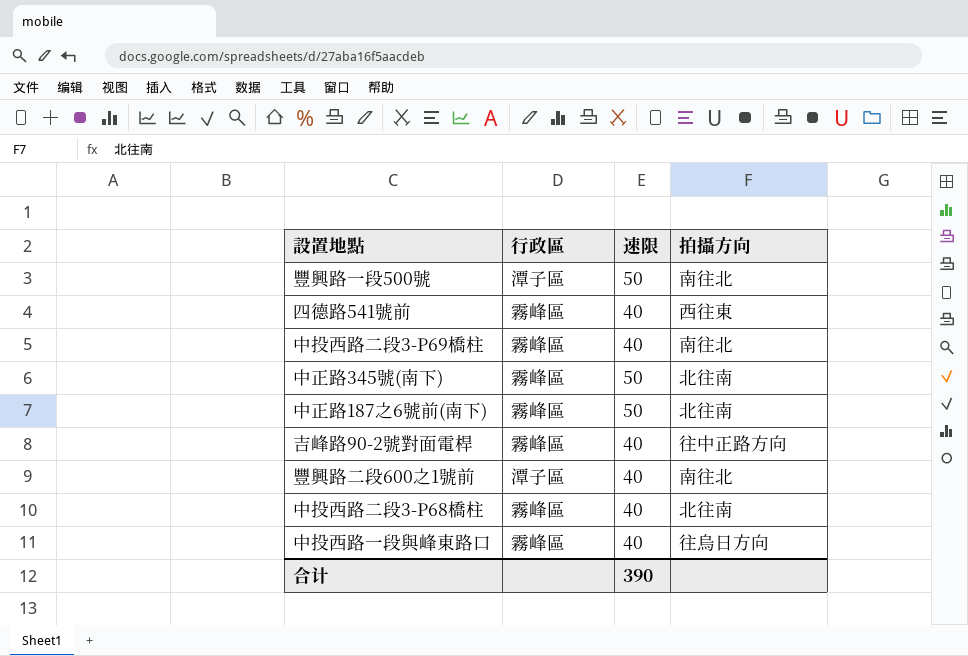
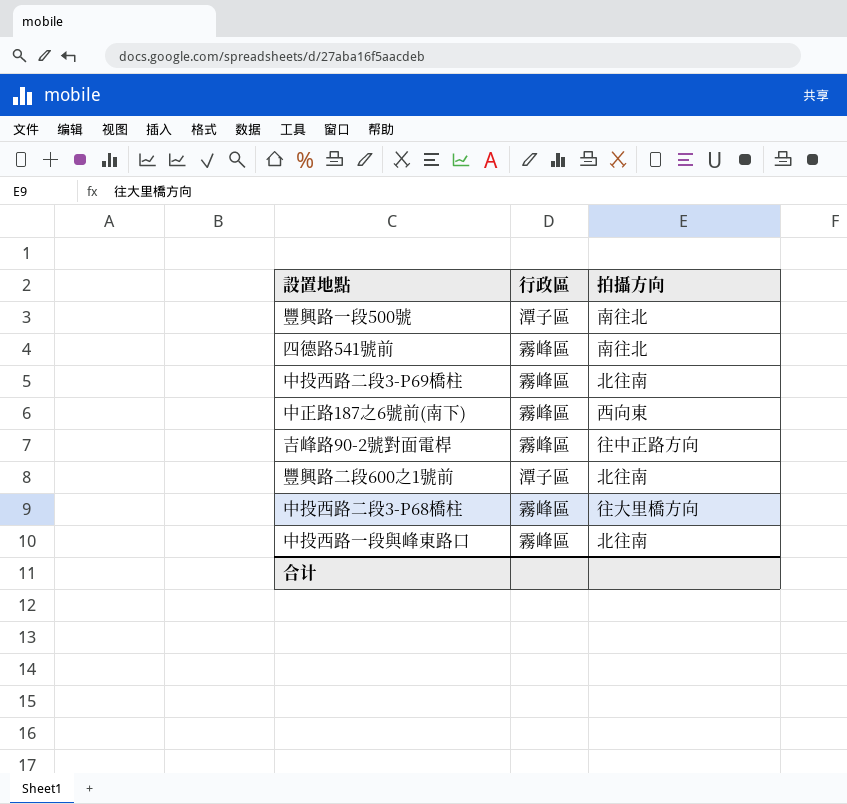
column 速限 | position: 3 -> none
row 中正路345號(南下): 霧峰區 | 50 | 北往南 -> none
四德路541號前 | 拍攝方向: 西往東 -> 南往北
中投西路二段3-P69橋柱 | 拍攝方向: 南往北 -> 北往南
中正路187之6號前(南下) | 拍攝方向: 北往南 -> 西向東
豐興路二段600之1號前 | 拍攝方向: 南往北 -> 北往南
中投西路二段3-P68橋柱 | 拍攝方向: 北往南 -> 往大里橋方向
中投西路一段與峰東路口 | 拍攝方向: 往烏日方向 -> 北往南

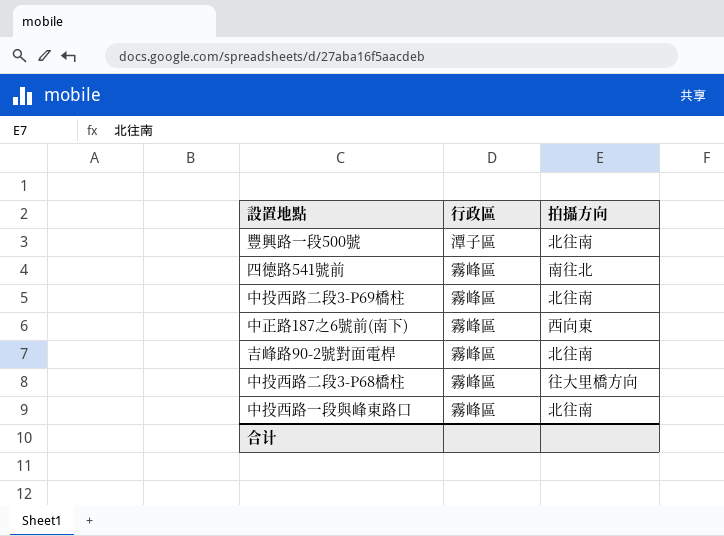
row 豐興路二段600之1號前: 潭子區 | 北往南 -> none
豐興路一段500號 | 拍攝方向: 南往北 -> 北往南
吉峰路90-2號對面電桿 | 拍攝方向: 往中正路方向 -> 北往南

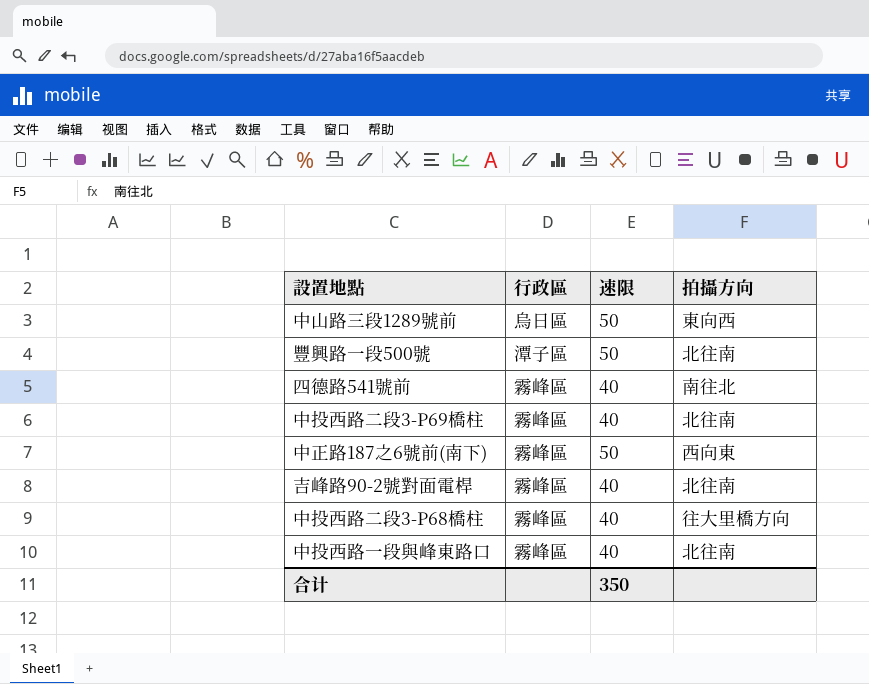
column 速限 | position: none -> 3
row 中山路三段1289號前: none -> 烏日區 | 50 | 東向西

